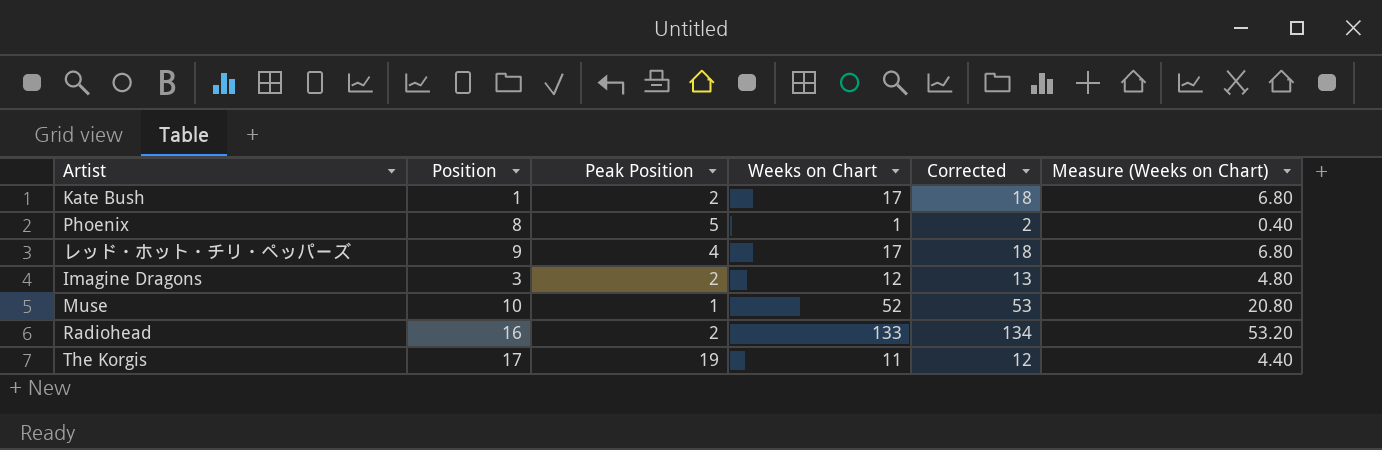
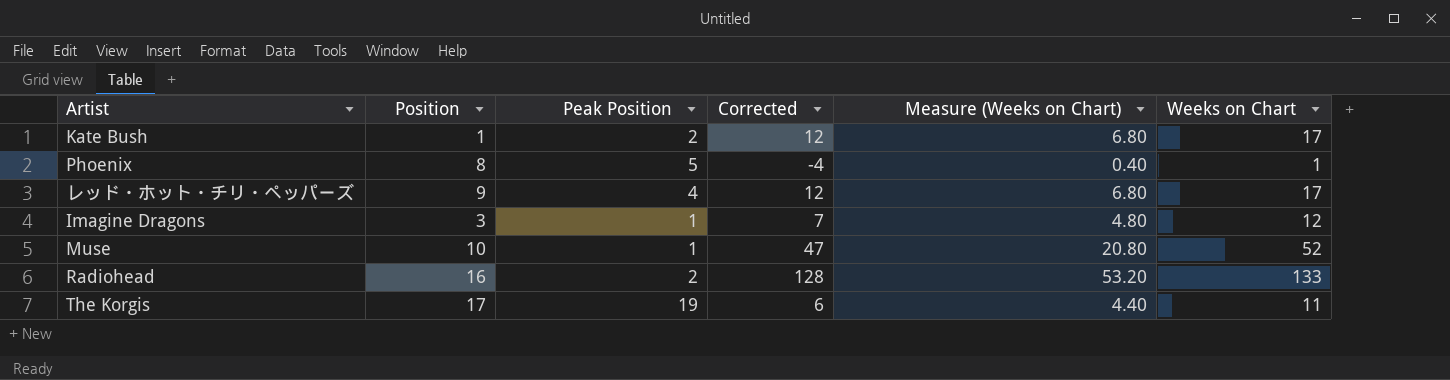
column Corrected | formula: [Weeks on Chart] + 1 -> [Weeks on Chart] - 5
column Weeks on Chart | position: 4 -> 6
Imagine Dragons | Peak Position: 2 -> 1

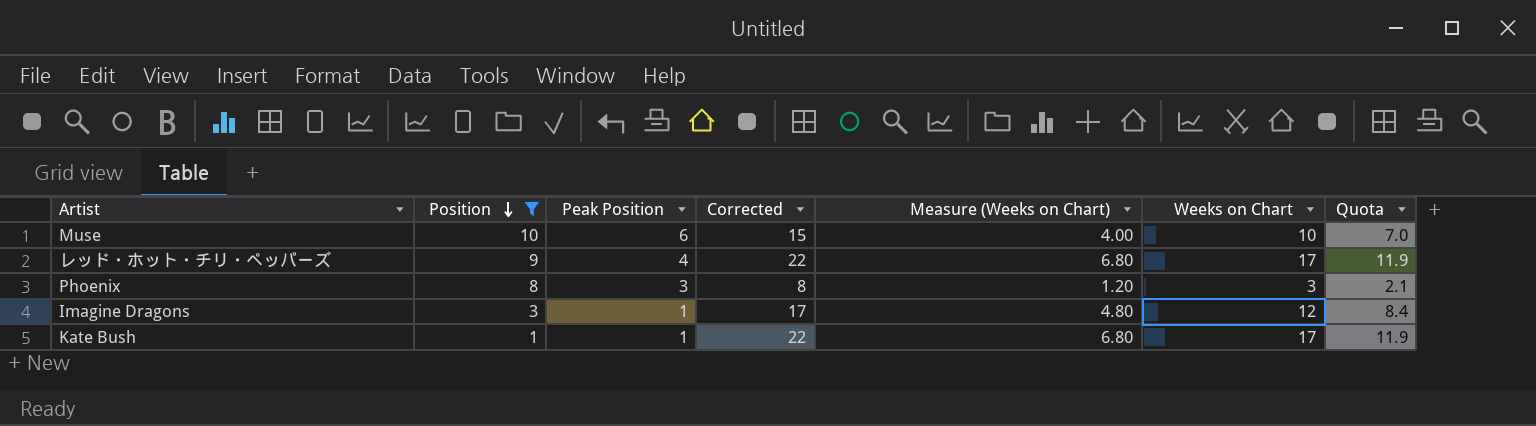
filter: none -> Position <= 10
row order: none -> Position descending
column Corrected | formula: [Weeks on Chart] - 5 -> [Weeks on Chart] + 5
column Quota | formula: none -> [Weeks on Chart] * 0.7
Muse | Peak Position: 1 -> 6
Muse | Measure (Weeks on Chart): 20.80 -> 4.00
Muse | Weeks on Chart: 52 -> 10
Phoenix | Peak Position: 5 -> 3
Phoenix | Measure (Weeks on Chart): 0.40 -> 1.20
Phoenix | Weeks on Chart: 1 -> 3
Kate Bush | Peak Position: 2 -> 1

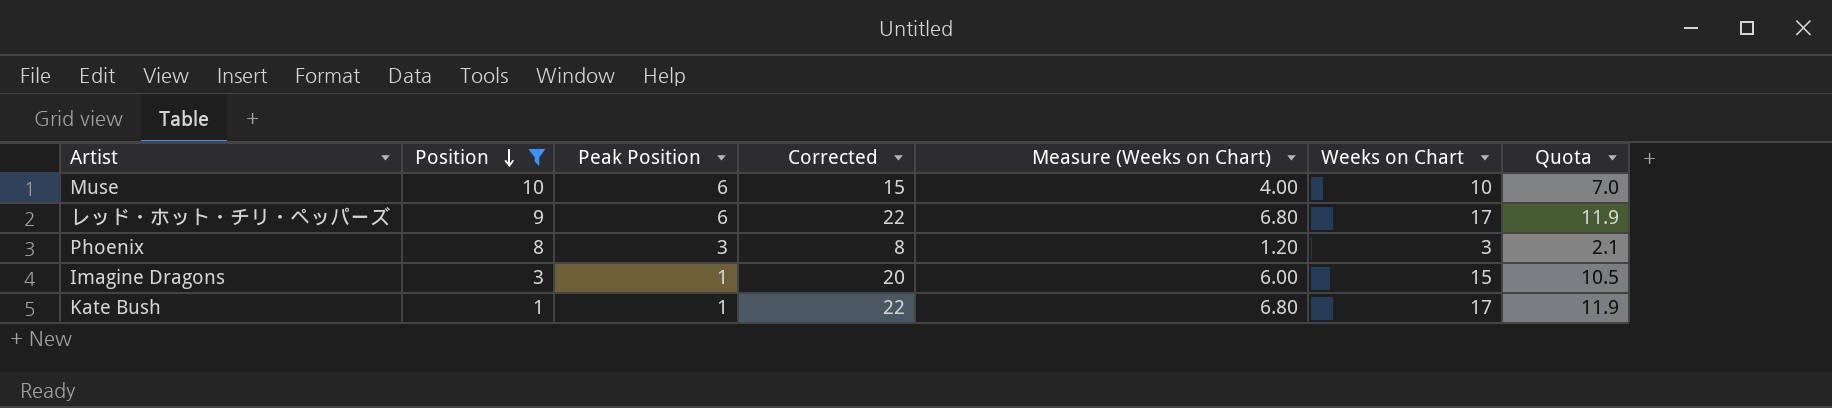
レッド・ホット・チリ・ペッパーズ | Peak Position: 4 -> 6
Imagine Dragons | Corrected: 17 -> 20
Imagine Dragons | Measure (Weeks on Chart): 4.80 -> 6.00
Imagine Dragons | Weeks on Chart: 12 -> 15
Imagine Dragons | Quota: 8.4 -> 10.5

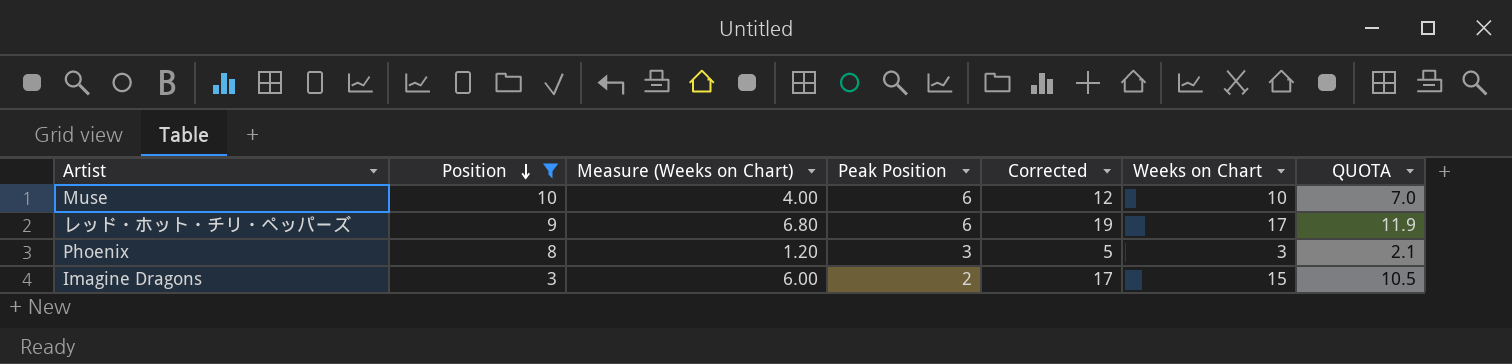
column Measure (Weeks on Chart) | position: 5 -> 3
column Corrected | formula: [Weeks on Chart] + 5 -> [Weeks on Chart] + 2
column name: Quota -> QUOTA
row Kate Bush: 1 | 1 | 22 | 6.80 | 17 | 11.9 -> none
Imagine Dragons | Peak Position: 1 -> 2

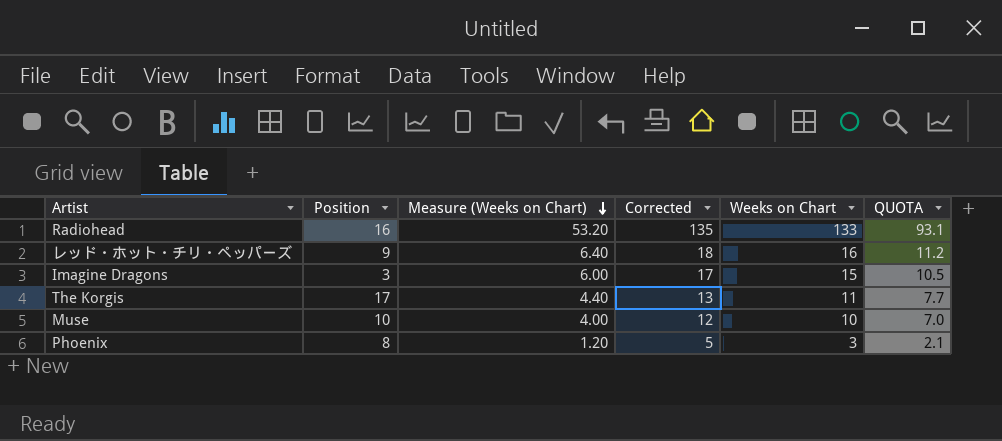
filter: Position <= 10 -> none
row order: Position descending -> Measure (Weeks on Chart) descending
column Peak Position | position: 4 -> none
レッド・ホット・チリ・ペッパーズ | Measure (Weeks on Chart): 6.80 -> 6.40
レッド・ホット・チリ・ペッパーズ | Corrected: 19 -> 18
レッド・ホット・チリ・ペッパーズ | Weeks on Chart: 17 -> 16
レッド・ホット・チリ・ペッパーズ | QUOTA: 11.9 -> 11.2

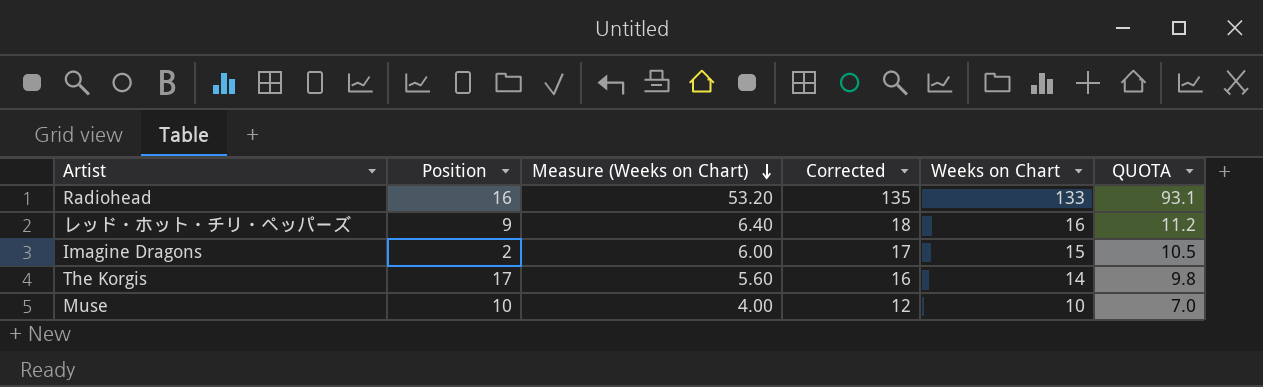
row Phoenix: 8 | 1.20 | 5 | 3 | 2.1 -> none
Imagine Dragons | Position: 3 -> 2
The Korgis | Measure (Weeks on Chart): 4.40 -> 5.60
The Korgis | Corrected: 13 -> 16
The Korgis | Weeks on Chart: 11 -> 14
The Korgis | QUOTA: 7.7 -> 9.8

